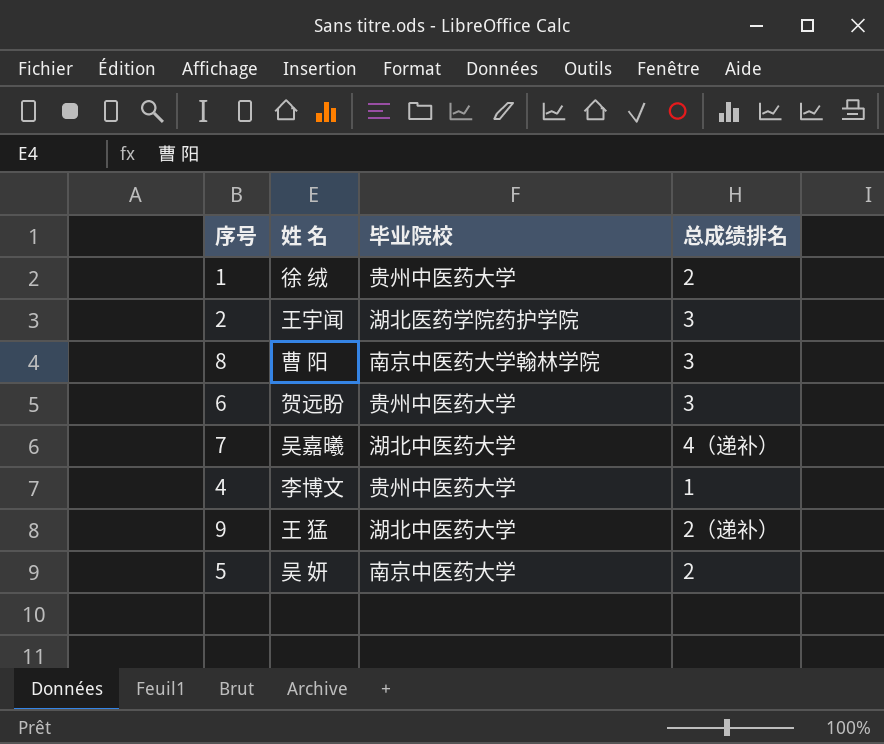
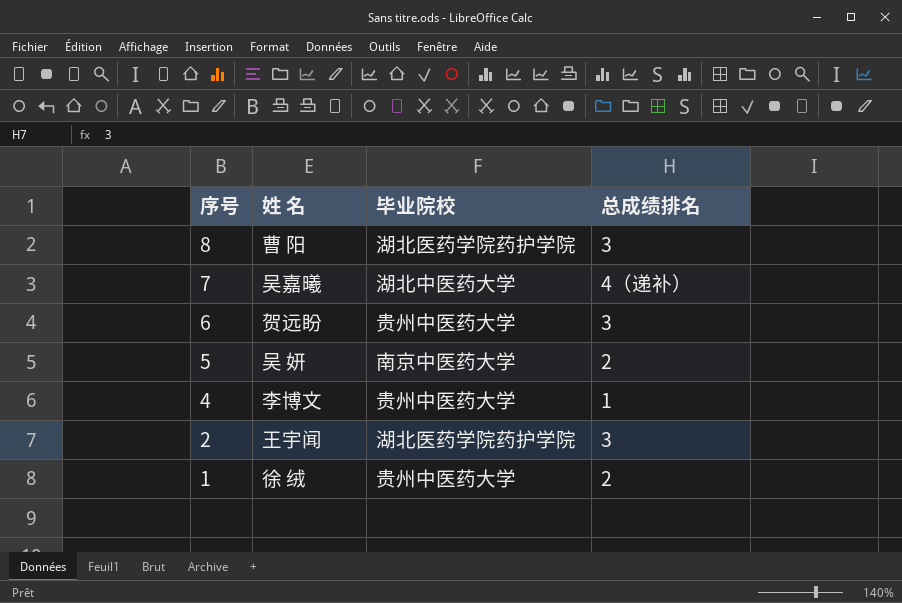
row order: none -> 序号 descending
row 9: 王 猛 | 湖北中医药大学 | 2（递补） -> none
8 | 毕业院校: 南京中医药大学翰林学院 -> 湖北医药学院药护学院

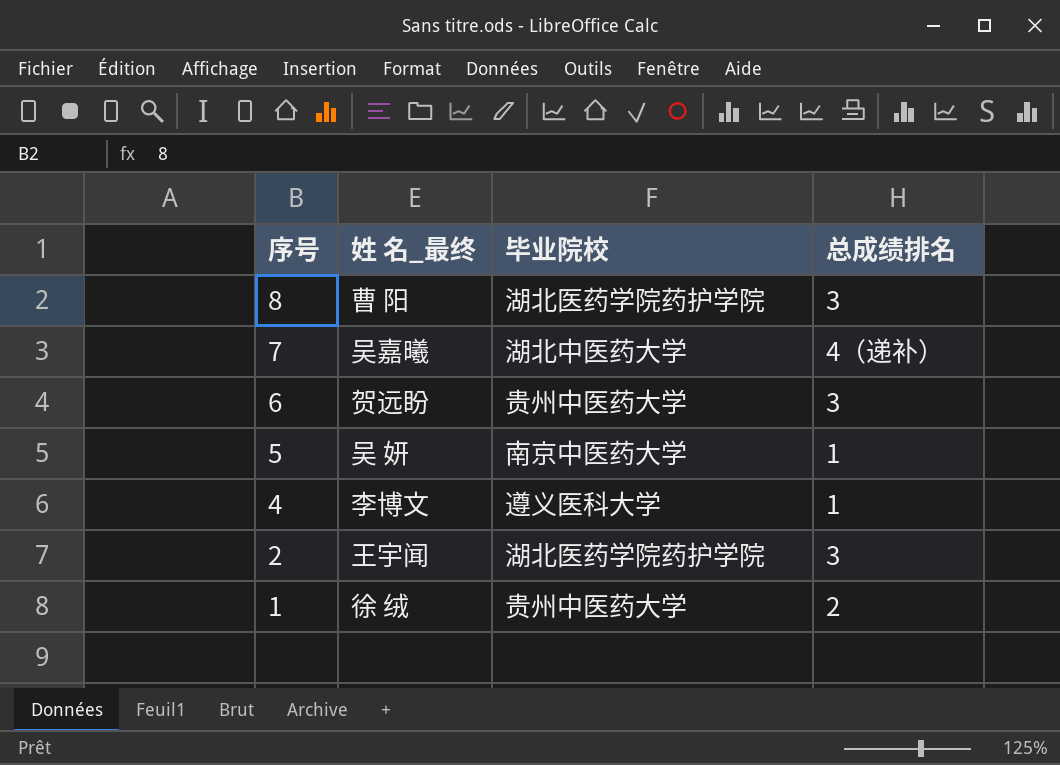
column name: 姓 名 -> 姓 名_最终
5 | 总成绩排名: 2 -> 1
4 | 毕业院校: 贵州中医药大学 -> 遵义医科大学

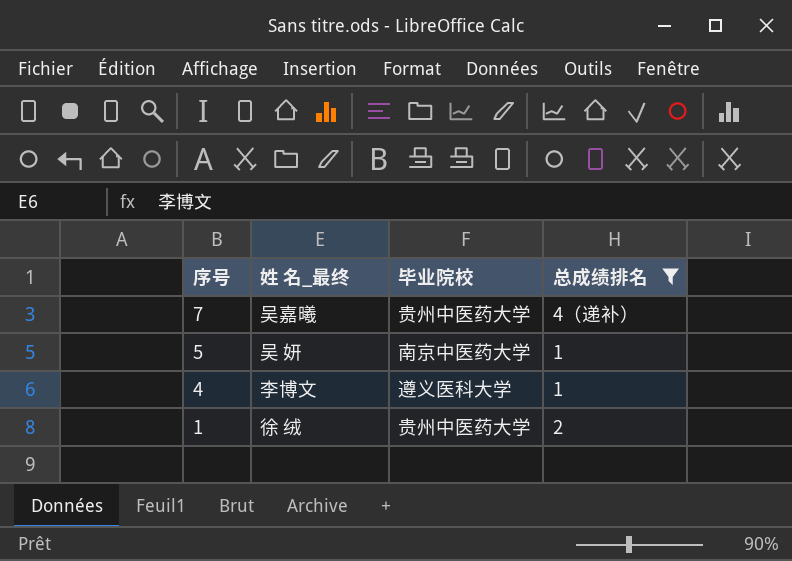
filter: none -> 总成绩排名 != 3
7 | 毕业院校: 湖北中医药大学 -> 贵州中医药大学

